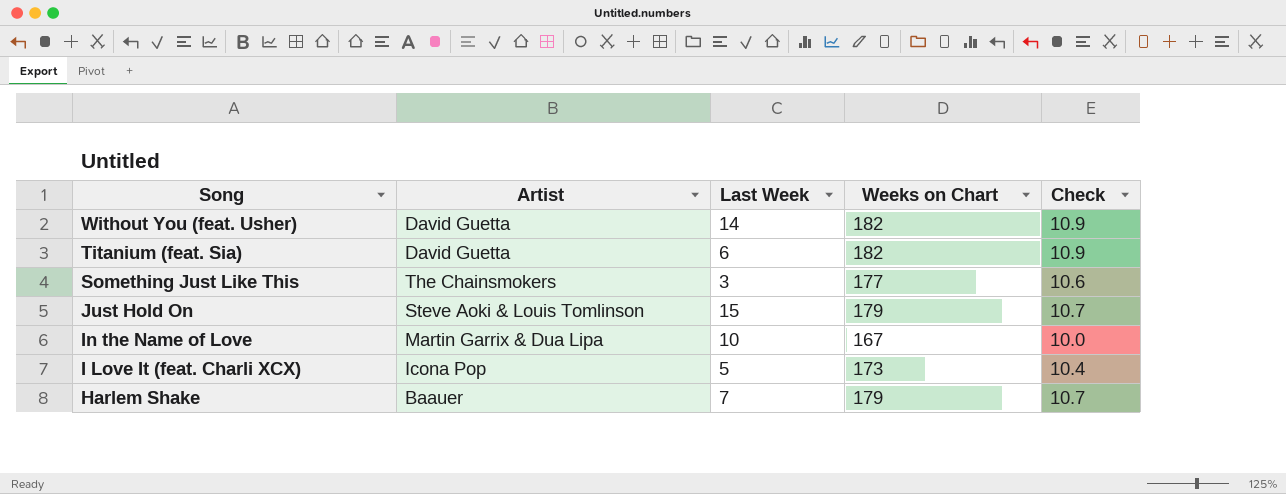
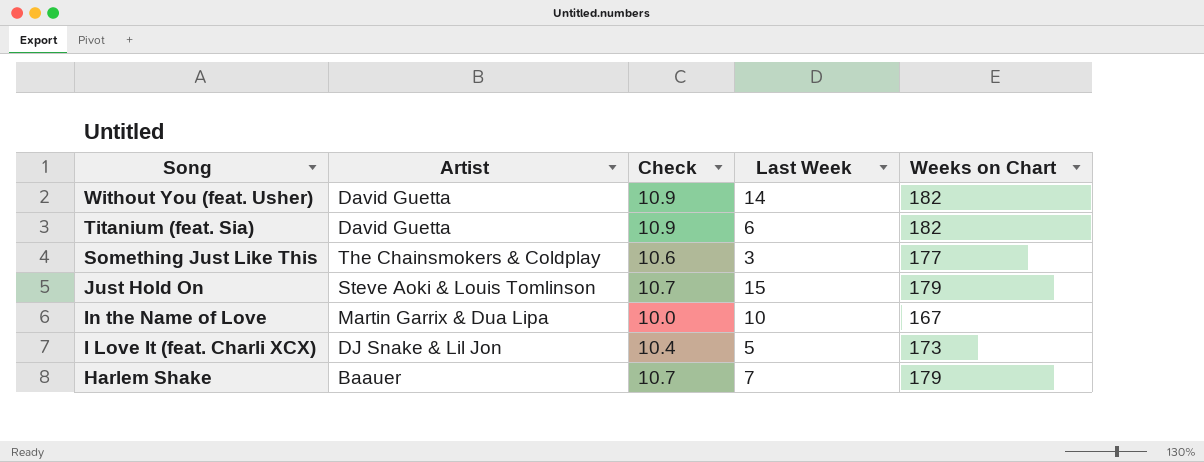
column Check | position: 5 -> 3
Something Just Like This | Artist: The Chainsmokers -> The Chainsmokers & Coldplay
I Love It (feat. Charli XCX) | Artist: Icona Pop -> DJ Snake & Lil Jon

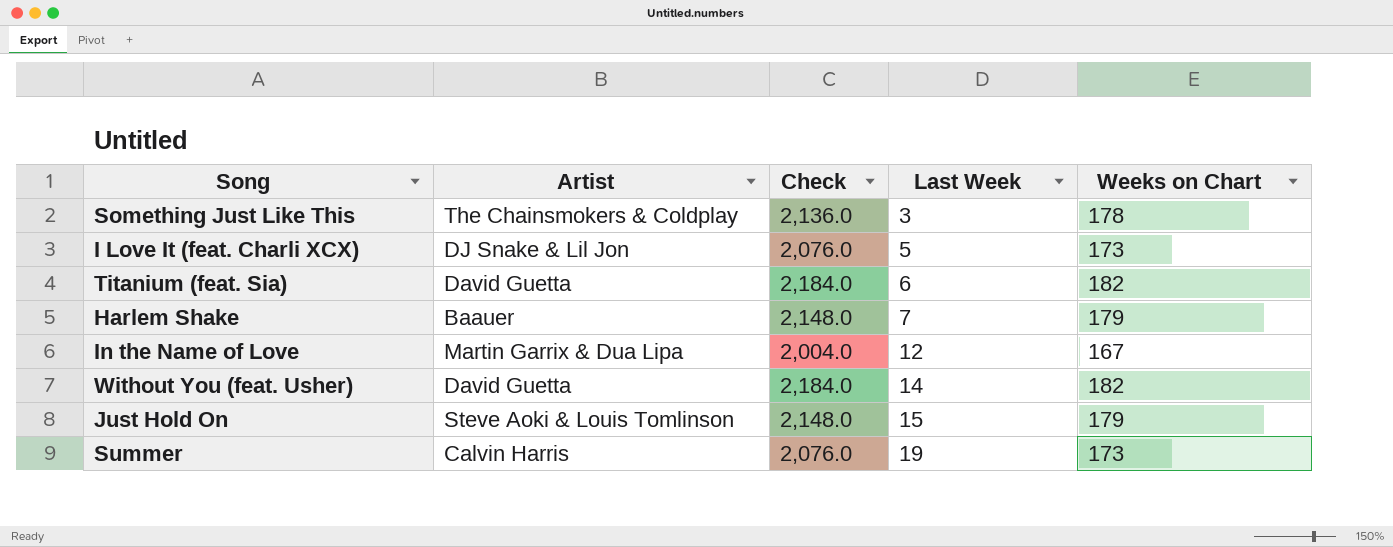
row order: Song descending -> Last Week ascending
column Check | formula: [Weeks on Chart] * 0.06 -> [Weeks on Chart] * 12
Something Just Like This | Weeks on Chart: 177 -> 178
In the Name of Love | Last Week: 10 -> 12
row Summer: none -> Calvin Harris | 2,076.0 | 19 | 173

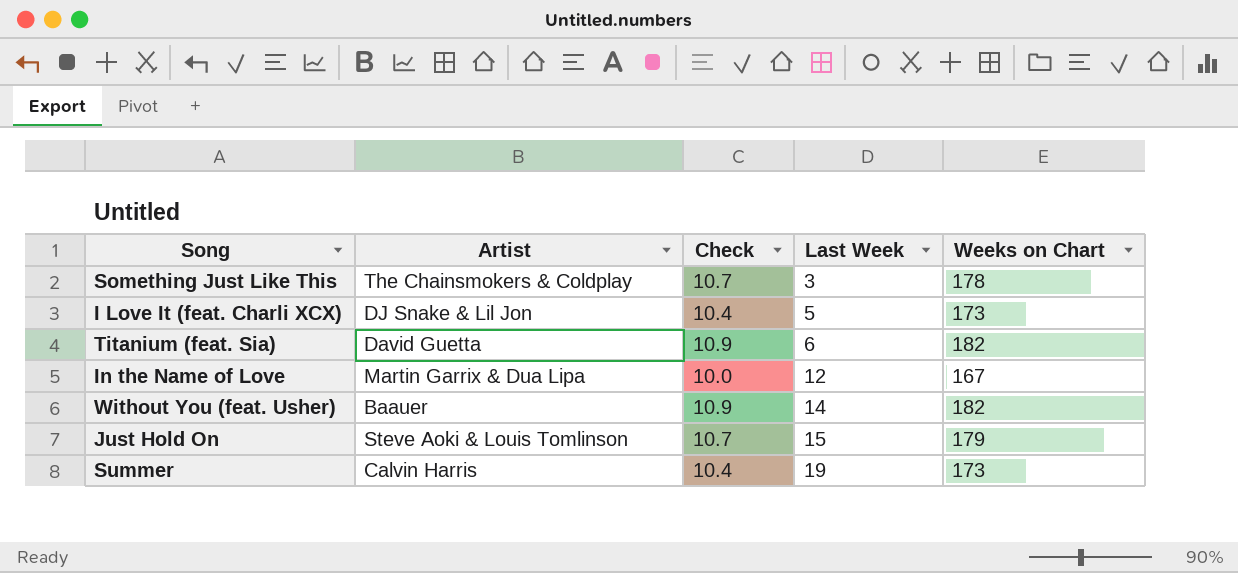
column Check | formula: [Weeks on Chart] * 12 -> [Weeks on Chart] * 0.06
row Harlem Shake: Baauer | 2,148.0 | 7 | 179 -> none
Without You (feat. Usher) | Artist: David Guetta -> Baauer

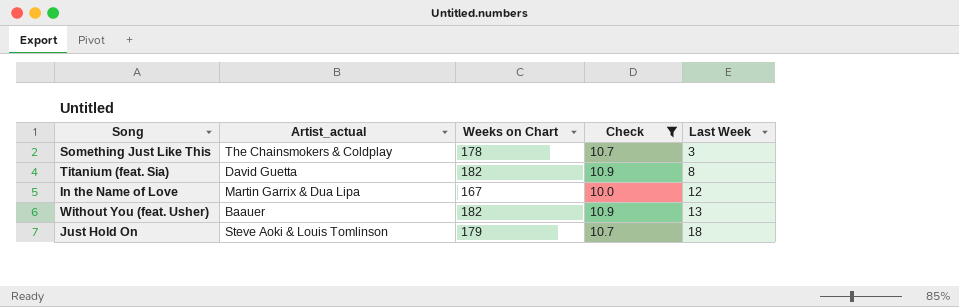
filter: none -> Check != 10.4
column name: Artist -> Artist_actual
column Weeks on Chart | position: 5 -> 3
Titanium (feat. Sia) | Last Week: 6 -> 8
Without You (feat. Usher) | Last Week: 14 -> 13
Just Hold On | Last Week: 15 -> 18

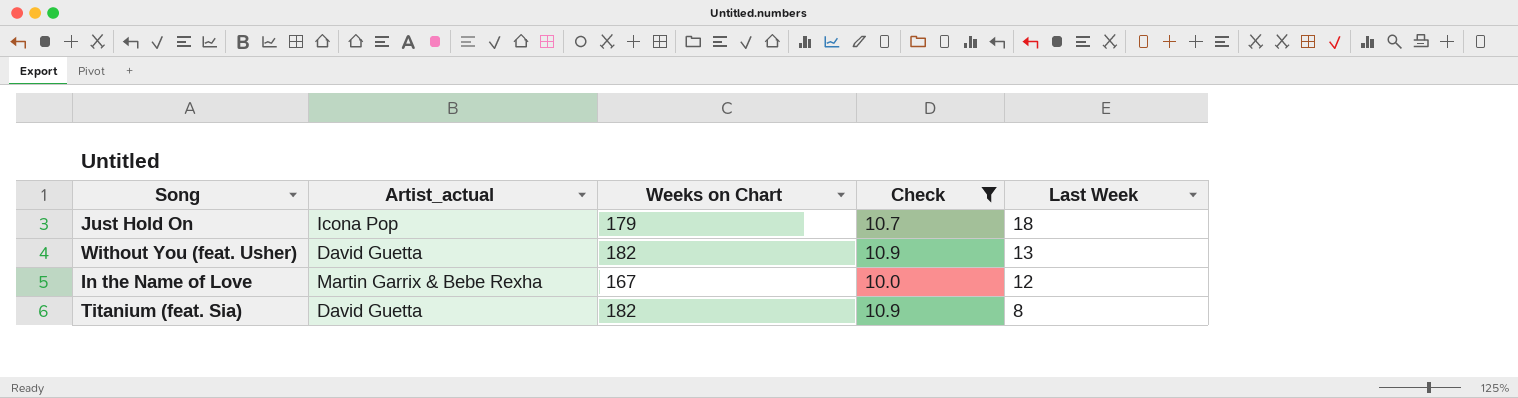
row order: Last Week ascending -> Last Week descending
row Something Just Like This: The Chainsmokers & Coldplay | 178 | 10.7 | 3 -> none
Just Hold On | Artist_actual: Steve Aoki & Louis Tomlinson -> Icona Pop
Without You (feat. Usher) | Artist_actual: Baauer -> David Guetta
In the Name of Love | Artist_actual: Martin Garrix & Dua Lipa -> Martin Garrix & Bebe Rexha

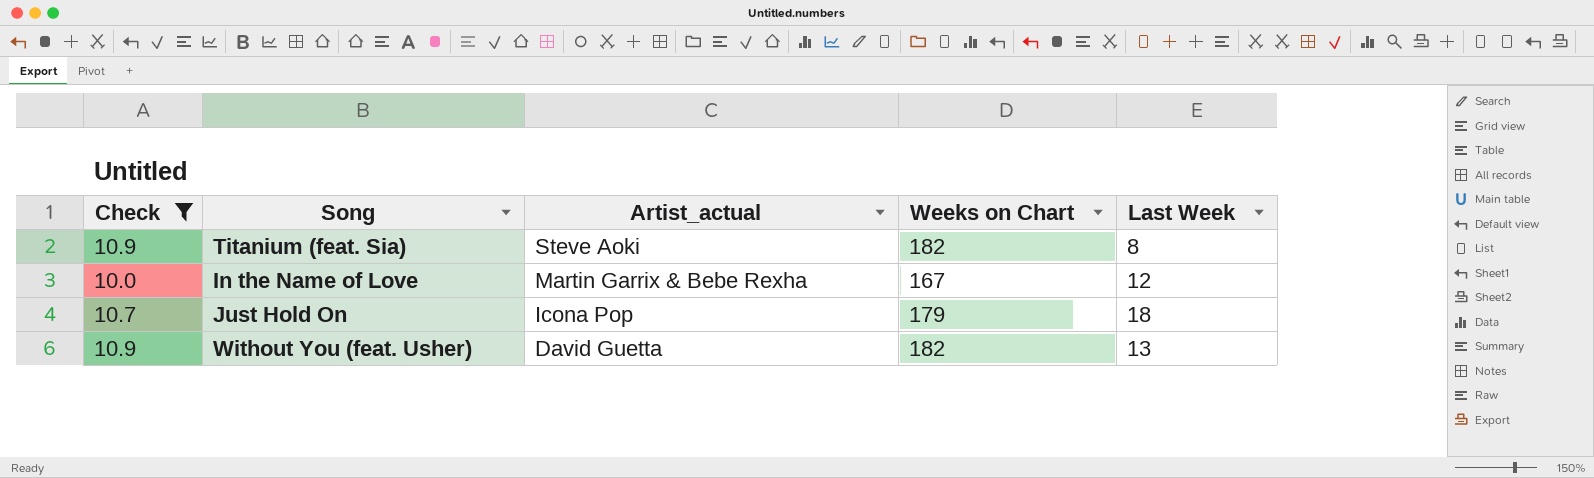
row order: Last Week descending -> Artist_actual descending
column Check | position: 4 -> 1
Titanium (feat. Sia) | Artist_actual: David Guetta -> Steve Aoki

